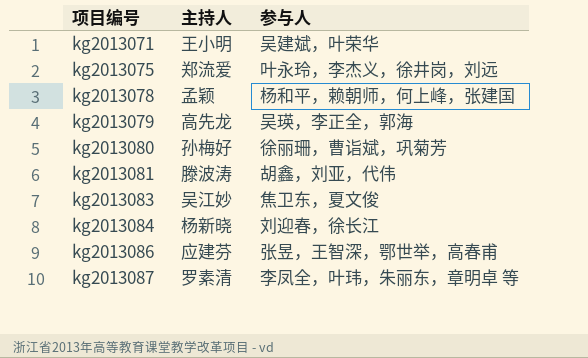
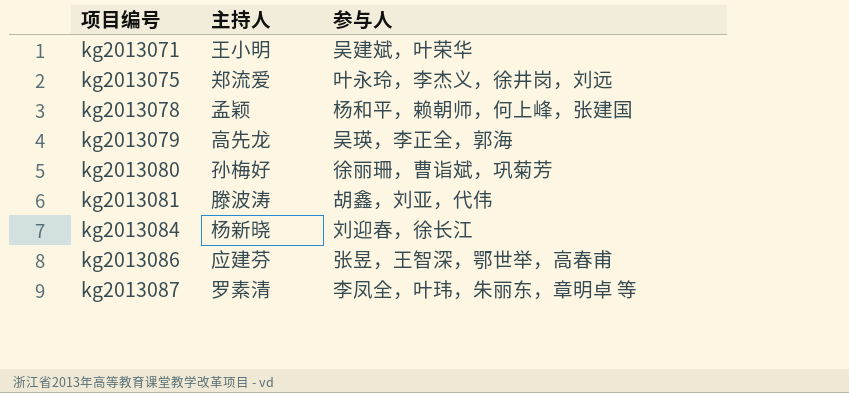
row kg2013083: 吴江妙 | 焦卫东，夏文俊 -> none

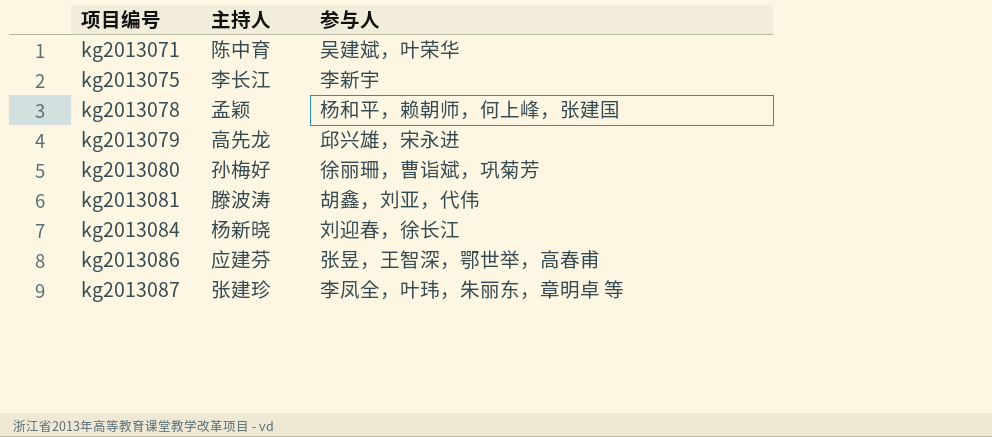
kg2013071 | 主持人: 王小明 -> 陈中育
kg2013075 | 主持人: 郑流爱 -> 李长江
kg2013075 | 参与人: 叶永玲，李杰义，徐井岗，刘远 -> 李新宇
kg2013079 | 参与人: 吴瑛，李正全，郭海 -> 邱兴雄，宋永进
kg2013087 | 主持人: 罗素清 -> 张建珍

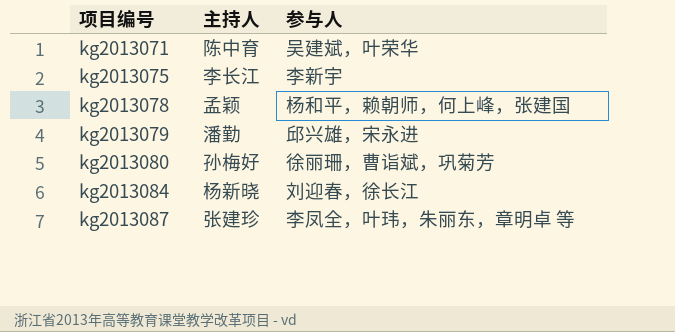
row kg2013081: 滕波涛 | 胡鑫，刘亚，代伟 -> none
row kg2013086: 应建芬 | 张昱，王智深，鄂世举，高春甫 -> none
kg2013079 | 主持人: 高先龙 -> 潘勤

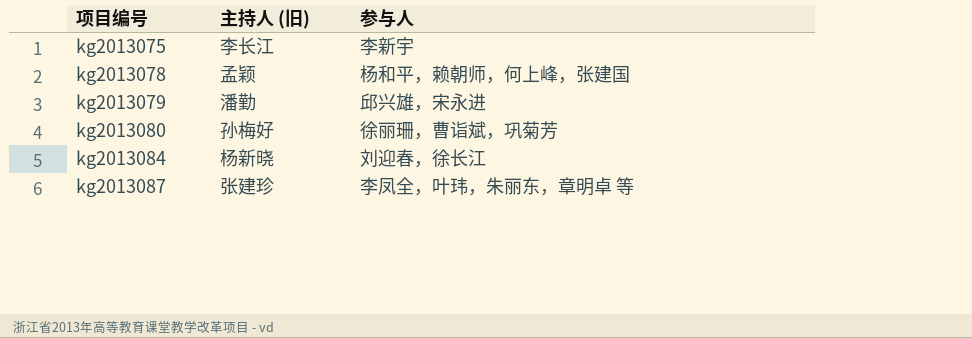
column name: 主持人 -> 主持人 (旧)
row kg2013071: 陈中育 | 吴建斌，叶荣华 -> none

